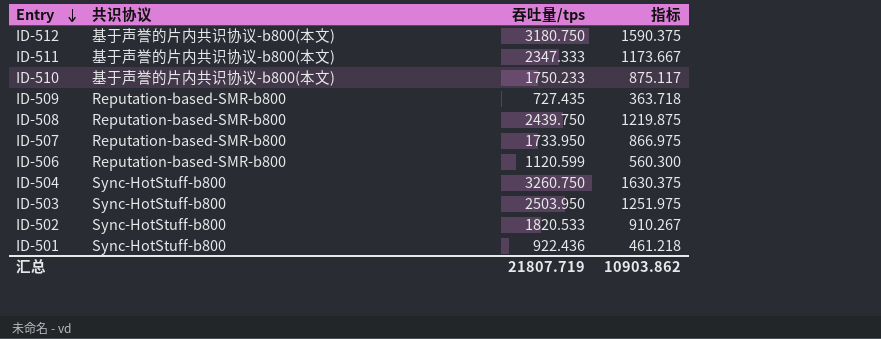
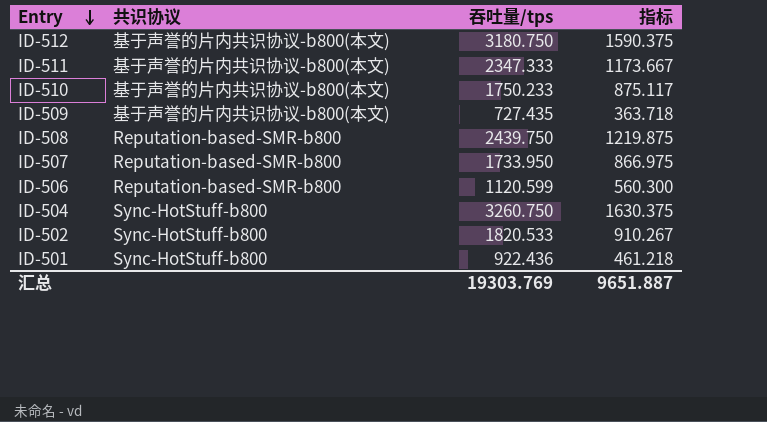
row ID-503: Sync-HotStuff-b800 | 2503.950 | 1251.975 -> none
ID-509 | 共识协议: Reputation-based-SMR-b800 -> 基于声誉的片内共识协议-b800(本文)
汇总 | 吞吐量/tps: 21807.719 -> 19303.769
汇总 | 指标: 10903.862 -> 9651.887

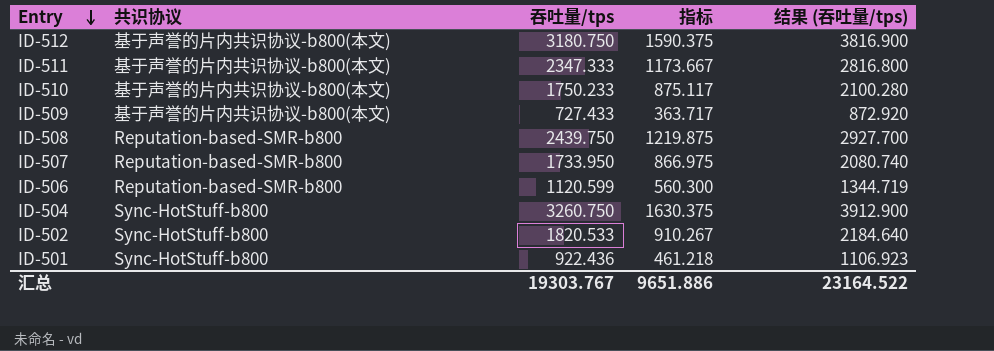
column 结果 (吞吐量/tps) | formula: none -> [吞吐量/tps] * 1.2
ID-509 | 吞吐量/tps: 727.435 -> 727.433
ID-509 | 指标: 363.718 -> 363.717
汇总 | 吞吐量/tps: 19303.769 -> 19303.767
汇总 | 指标: 9651.887 -> 9651.886

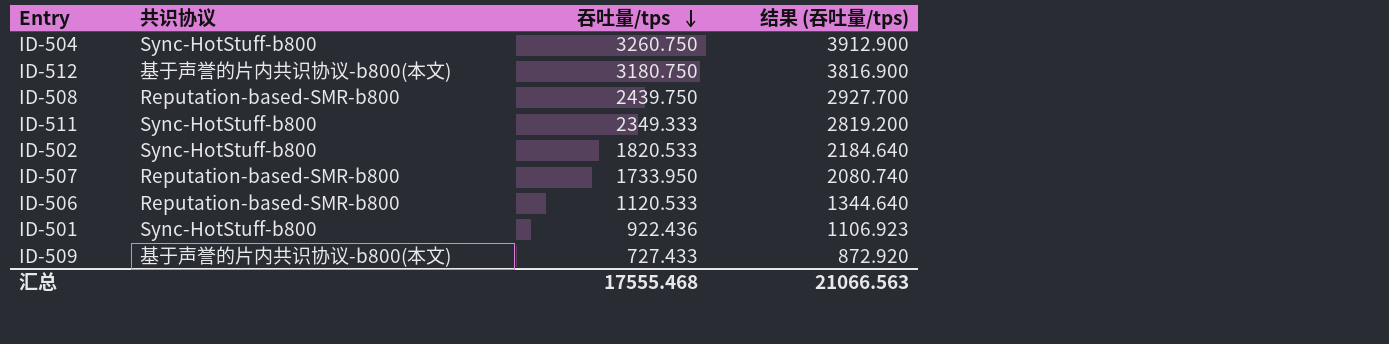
row order: Entry descending -> 吞吐量/tps descending
column 指标 | formula: [吞吐量/tps] * 0.5 -> none
row ID-510: 基于声誉的片内共识协议-b800(本文) | 1750.233 | 875.117 | 2100.280 -> none
ID-511 | 共识协议: 基于声誉的片内共识协议-b800(本文) -> Sync-HotStuff-b800
ID-511 | 吞吐量/tps: 2347.333 -> 2349.333
ID-511 | 结果 (吞吐量/tps): 2816.800 -> 2819.200
ID-506 | 吞吐量/tps: 1120.599 -> 1120.533
ID-506 | 结果 (吞吐量/tps): 1344.719 -> 1344.640
汇总 | 吞吐量/tps: 19303.767 -> 17555.468
汇总 | 结果 (吞吐量/tps): 23164.522 -> 21066.563

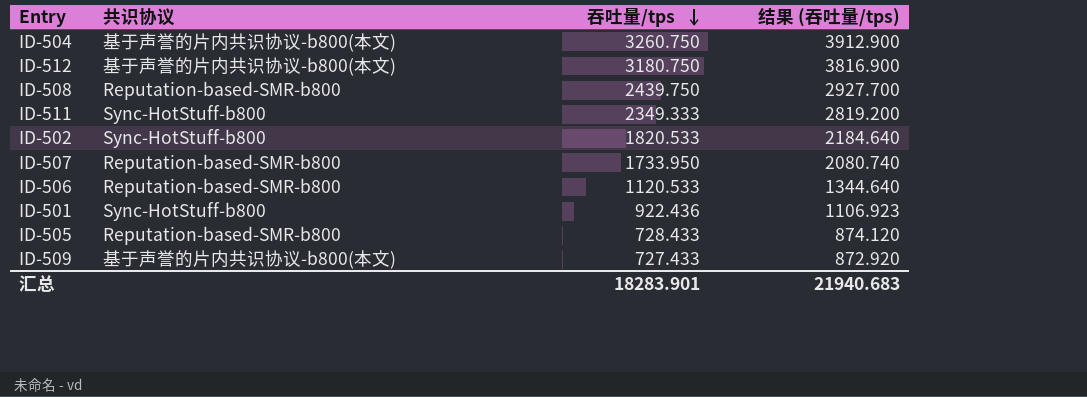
ID-504 | 共识协议: Sync-HotStuff-b800 -> 基于声誉的片内共识协议-b800(本文)
row ID-505: none -> Reputation-based-SMR-b800 | 728.433 | 874.120
汇总 | 吞吐量/tps: 17555.468 -> 18283.901
汇总 | 结果 (吞吐量/tps): 21066.563 -> 21940.683

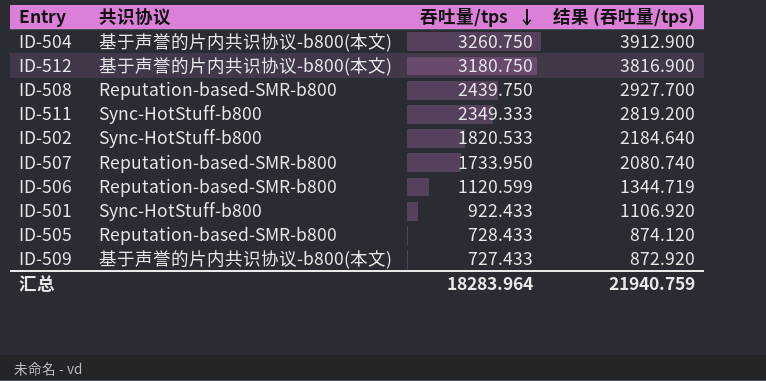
ID-506 | 吞吐量/tps: 1120.533 -> 1120.599
ID-506 | 结果 (吞吐量/tps): 1344.640 -> 1344.719
ID-501 | 吞吐量/tps: 922.436 -> 922.433
ID-501 | 结果 (吞吐量/tps): 1106.923 -> 1106.920
汇总 | 吞吐量/tps: 18283.901 -> 18283.964
汇总 | 结果 (吞吐量/tps): 21940.683 -> 21940.759

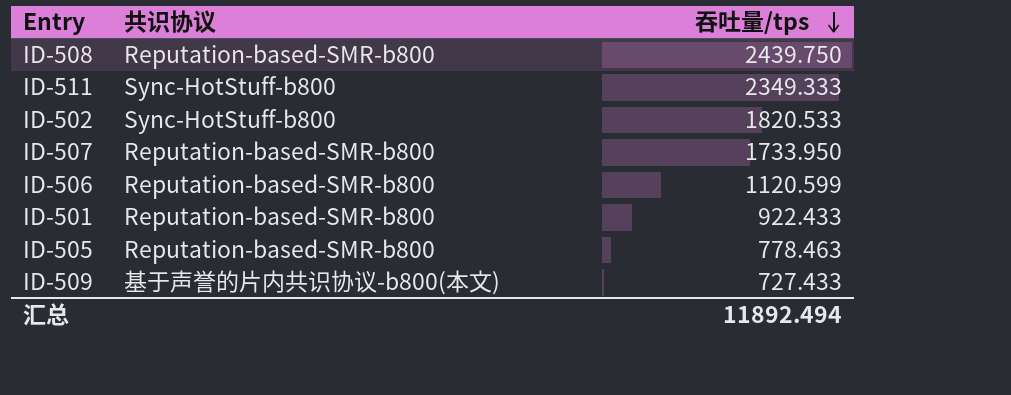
column 结果 (吞吐量/tps) | formula: [吞吐量/tps] * 1.2 -> none
row ID-504: 基于声誉的片内共识协议-b800(本文) | 3260.750 | 3912.900 -> none
row ID-512: 基于声誉的片内共识协议-b800(本文) | 3180.750 | 3816.900 -> none
ID-501 | 共识协议: Sync-HotStuff-b800 -> Reputation-based-SMR-b800
ID-505 | 吞吐量/tps: 728.433 -> 778.463
汇总 | 吞吐量/tps: 18283.964 -> 11892.494

